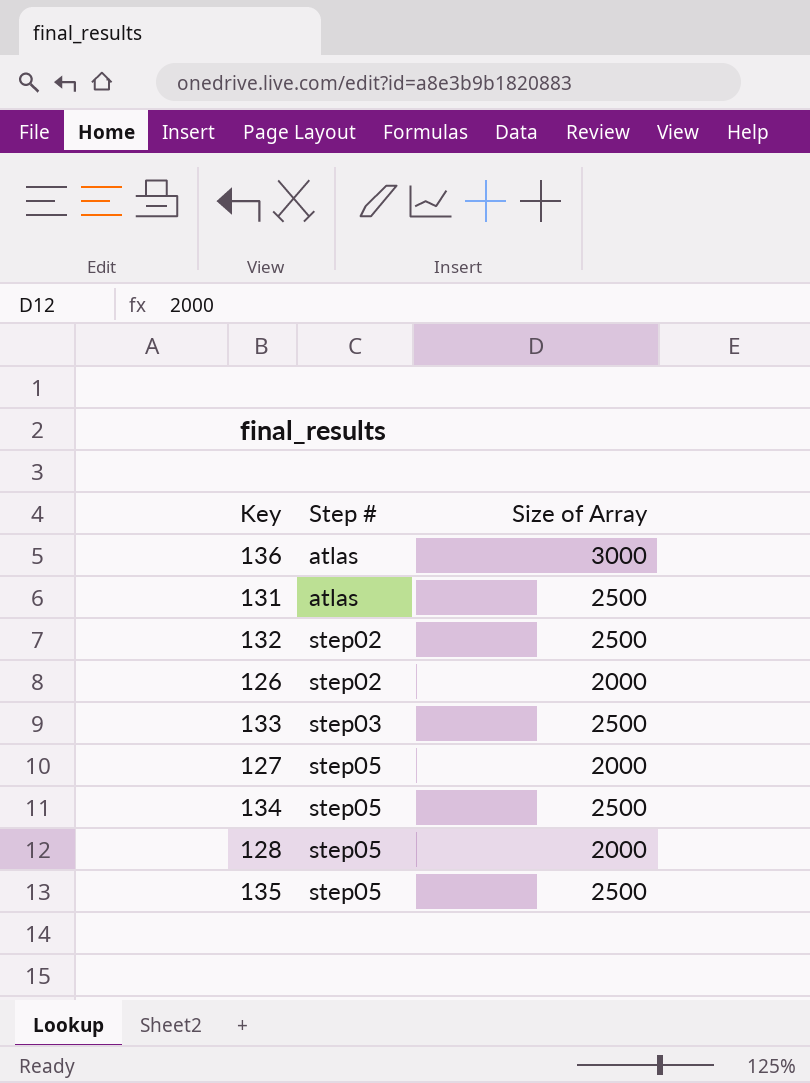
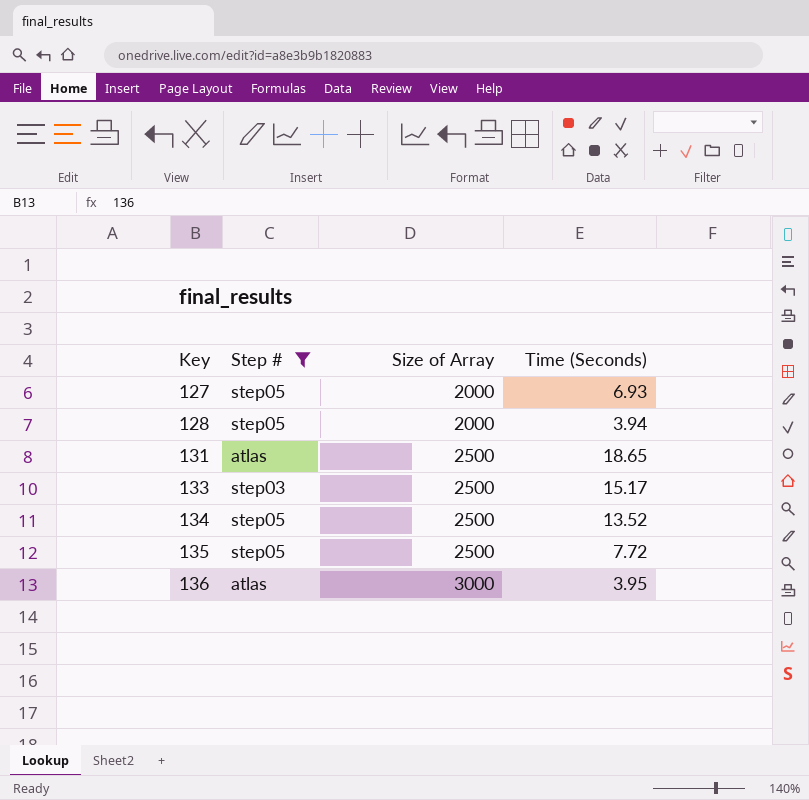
filter: none -> Step # != step02
row order: Step # ascending -> Key ascending
column Time (Seconds) | position: none -> 4

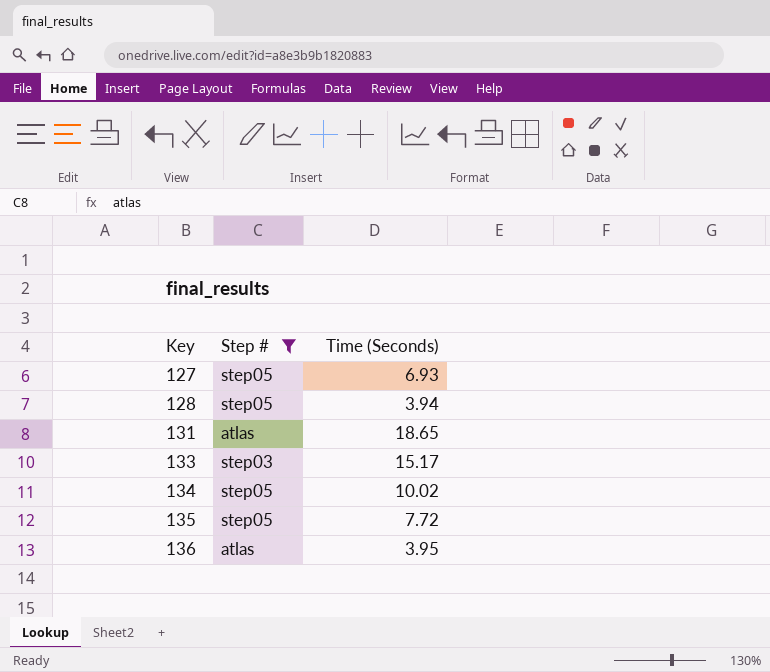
column Size of Array | position: 3 -> none
134 | Time (Seconds): 13.52 -> 10.02

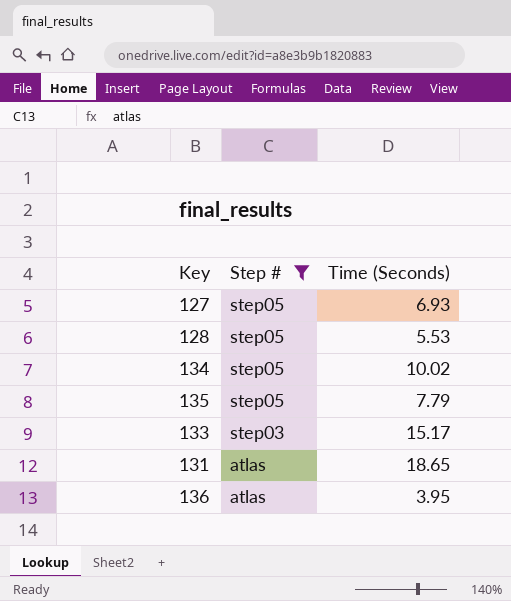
row order: Key ascending -> Step # descending
128 | Time (Seconds): 3.94 -> 5.53
135 | Time (Seconds): 7.72 -> 7.79

